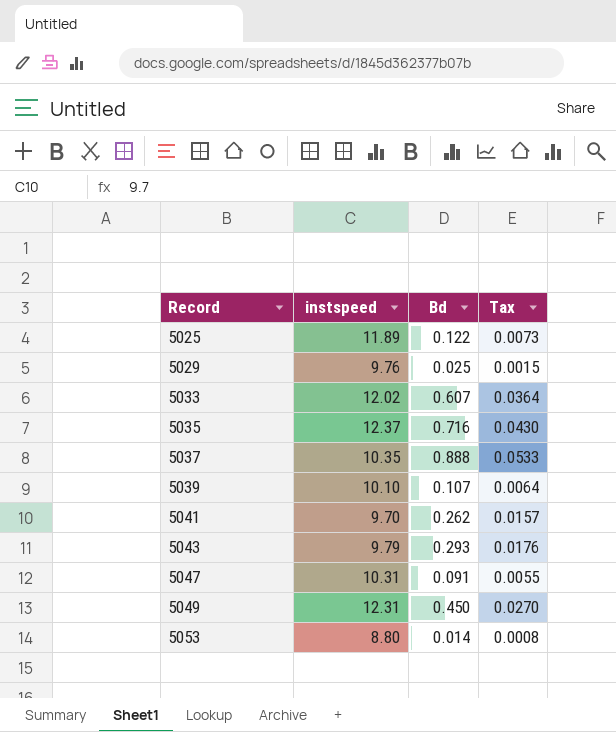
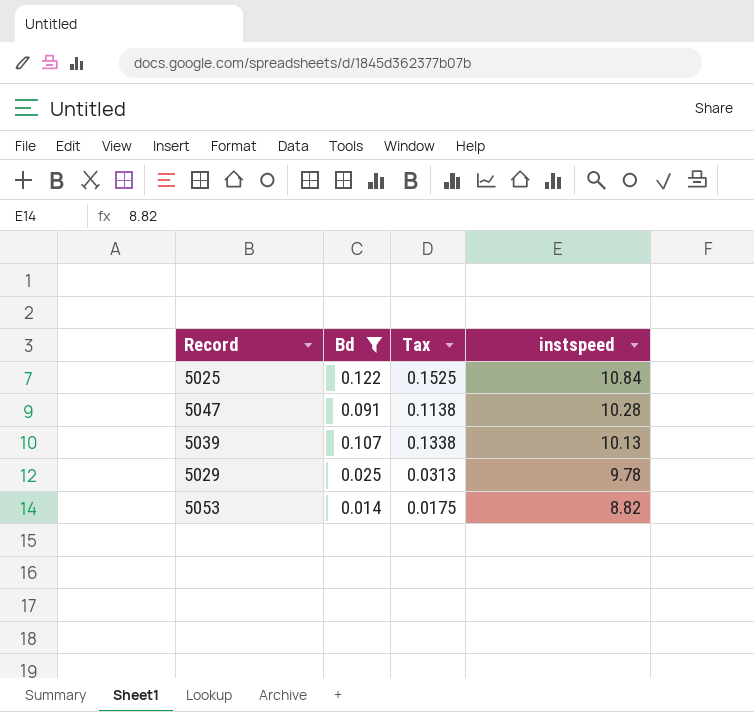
filter: none -> Bd <= 0.122
row order: Record ascending -> instspeed descending
column Tax | formula: [Bd] * 0.06 -> [Bd] * 1.25
column instspeed | position: 2 -> 4
5025 | instspeed: 11.89 -> 10.84
5047 | instspeed: 10.31 -> 10.28
5039 | instspeed: 10.10 -> 10.13
5029 | instspeed: 9.76 -> 9.78
5053 | instspeed: 8.80 -> 8.82

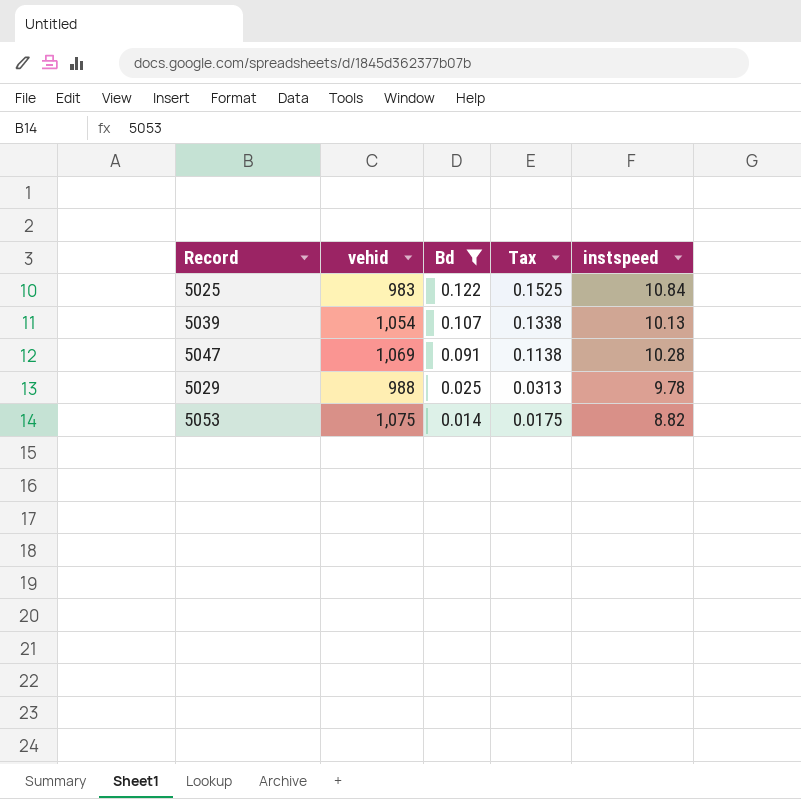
row order: instspeed descending -> Bd descending
column vehid | position: none -> 2

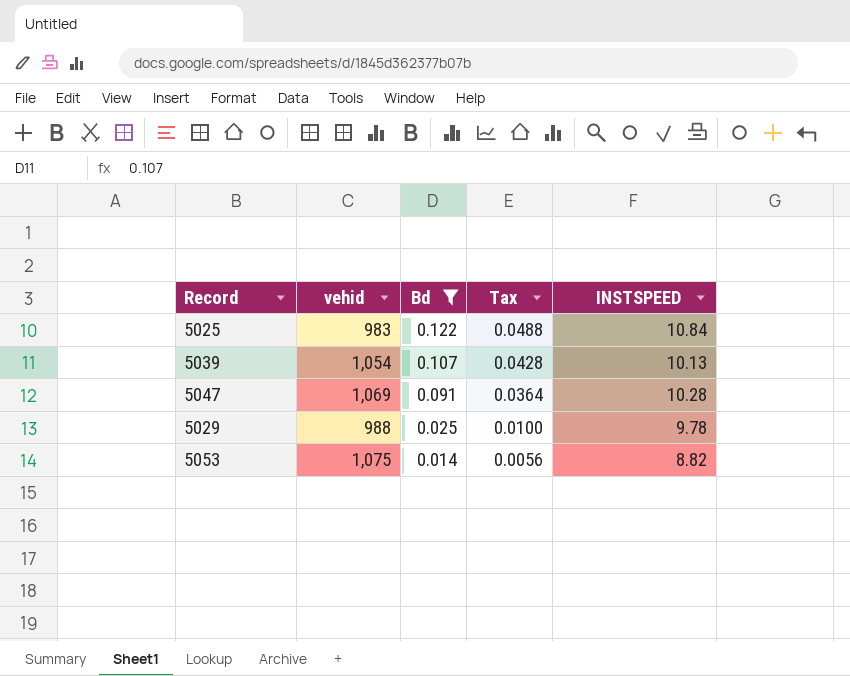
column Tax | formula: [Bd] * 1.25 -> [Bd] * 0.4
column name: instspeed -> INSTSPEED

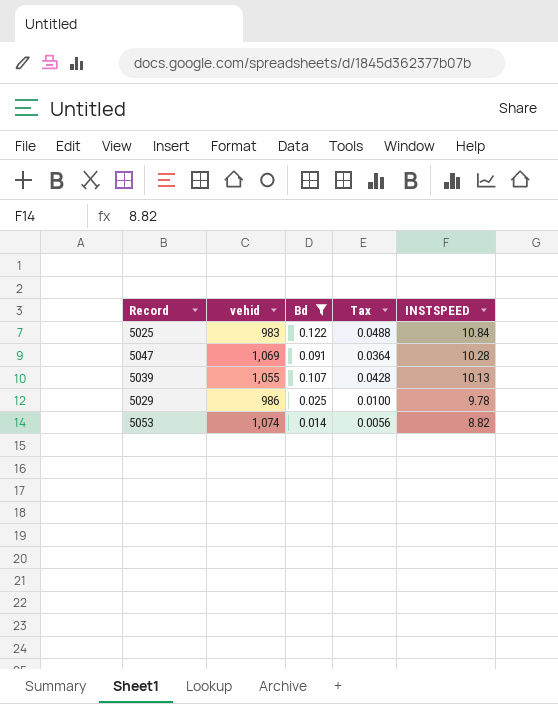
row order: Bd descending -> INSTSPEED descending
5039 | vehid: 1,054 -> 1,055
5029 | vehid: 988 -> 986
5053 | vehid: 1,075 -> 1,074

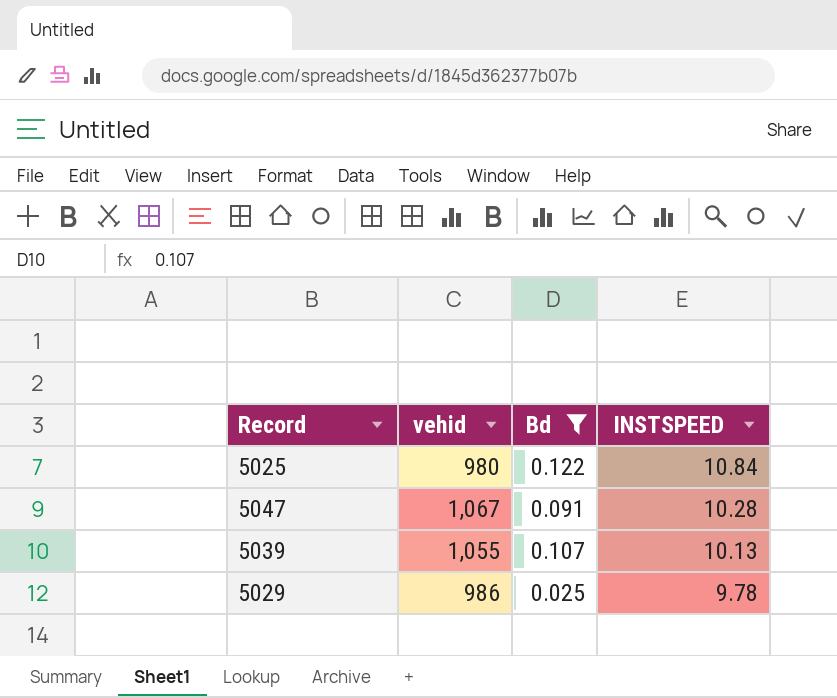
column Tax | formula: [Bd] * 0.4 -> none
row 5053: 1,074 | 0.014 | 0.0056 | 8.82 -> none
5025 | vehid: 983 -> 980
5047 | vehid: 1,069 -> 1,067

